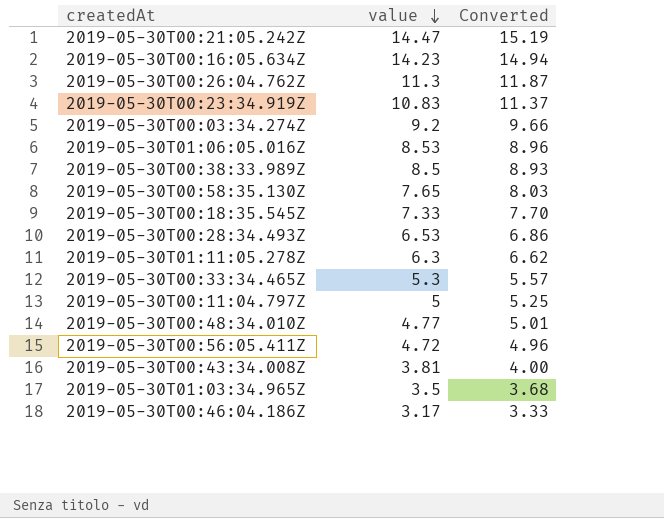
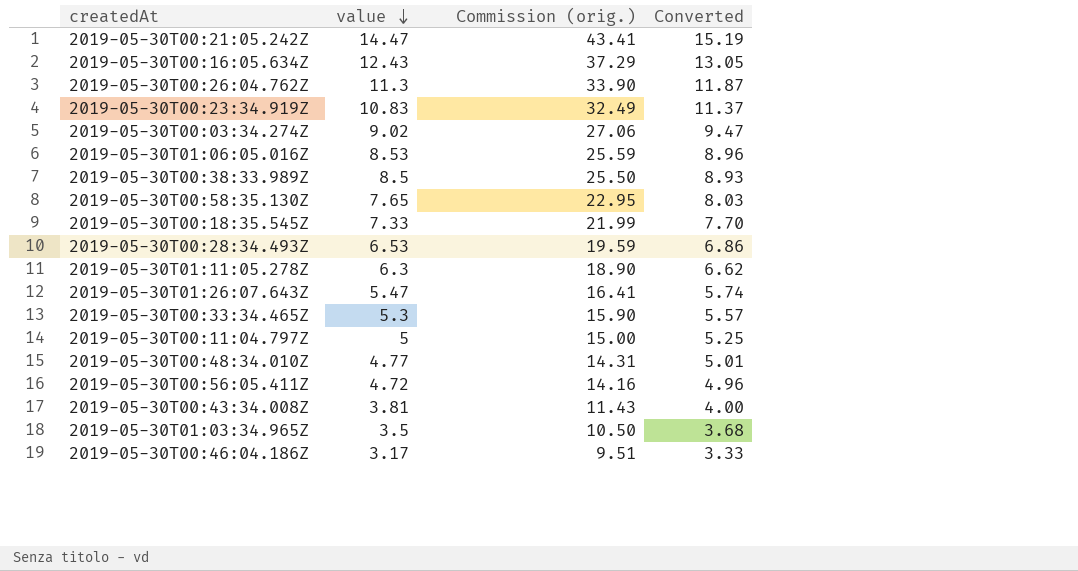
column Commission (orig.) | formula: none -> [value] * 3
2019-05-30T00:16:05.634Z | value: 14.23 -> 12.43
2019-05-30T00:16:05.634Z | Converted: 14.94 -> 13.05
2019-05-30T00:03:34.274Z | value: 9.2 -> 9.02
2019-05-30T00:03:34.274Z | Converted: 9.66 -> 9.47
row 2019-05-30T01:26:07.643Z: none -> 5.47 | 16.41 | 5.74

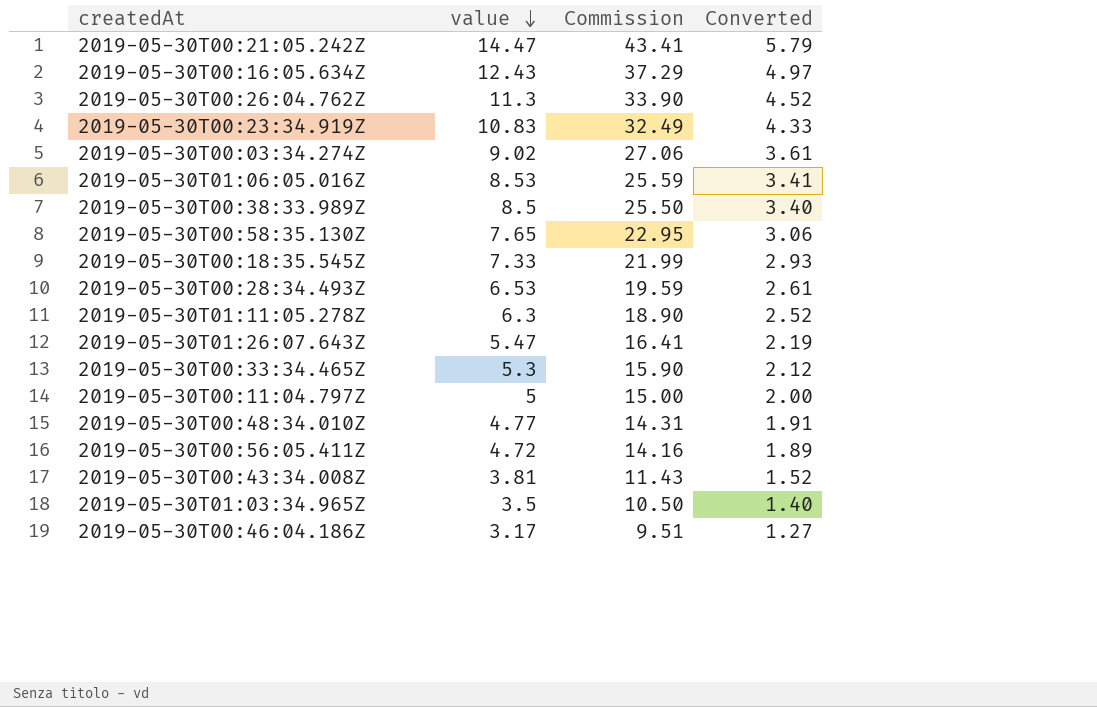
column name: Commission (orig.) -> Commission
column Converted | formula: [value] * 1.05 -> [value] * 0.4

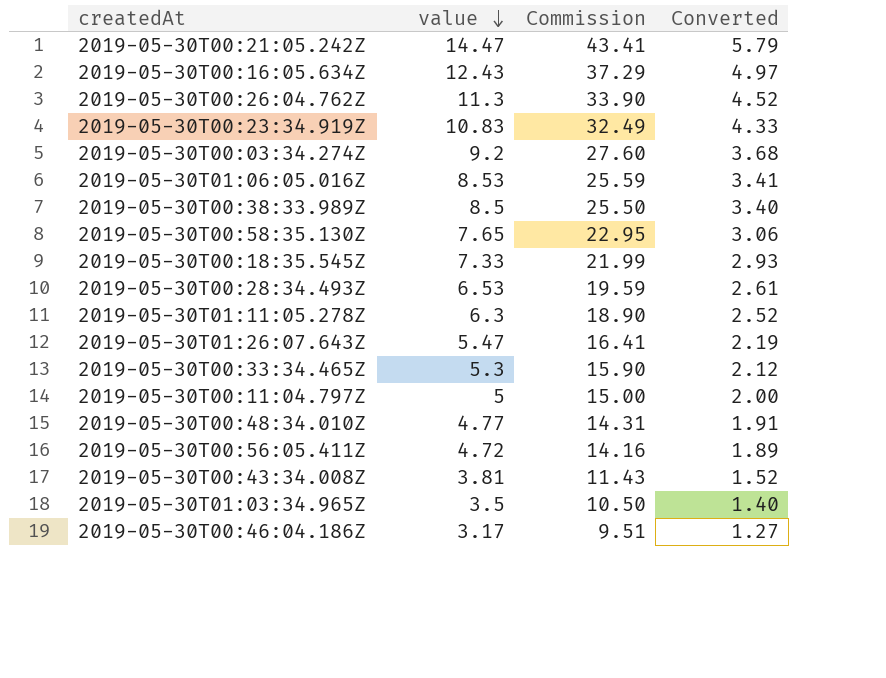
2019-05-30T00:03:34.274Z | value: 9.02 -> 9.2
2019-05-30T00:03:34.274Z | Commission: 27.06 -> 27.60
2019-05-30T00:03:34.274Z | Converted: 3.61 -> 3.68

